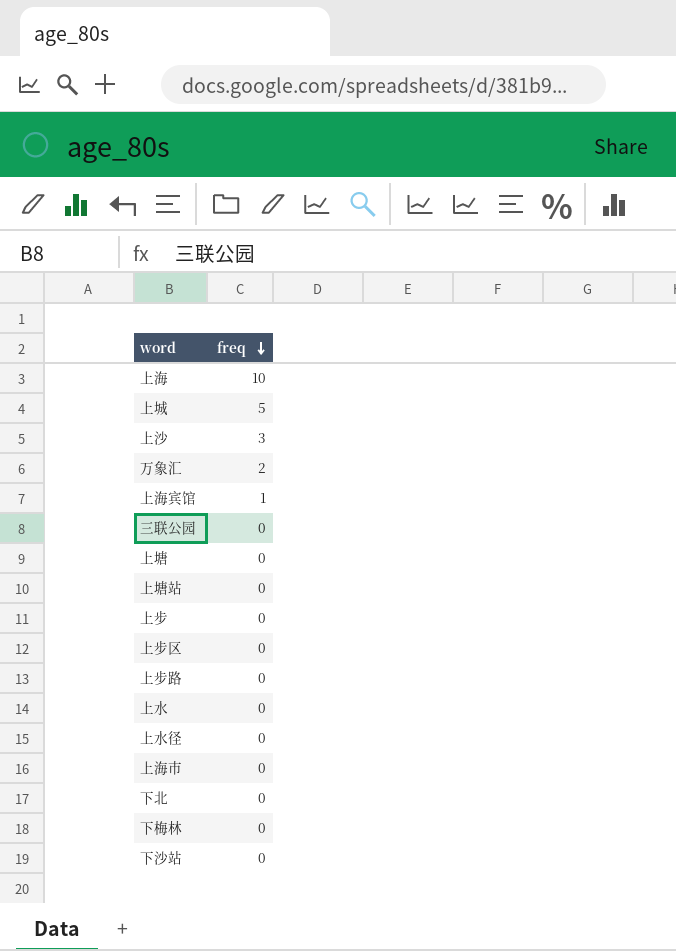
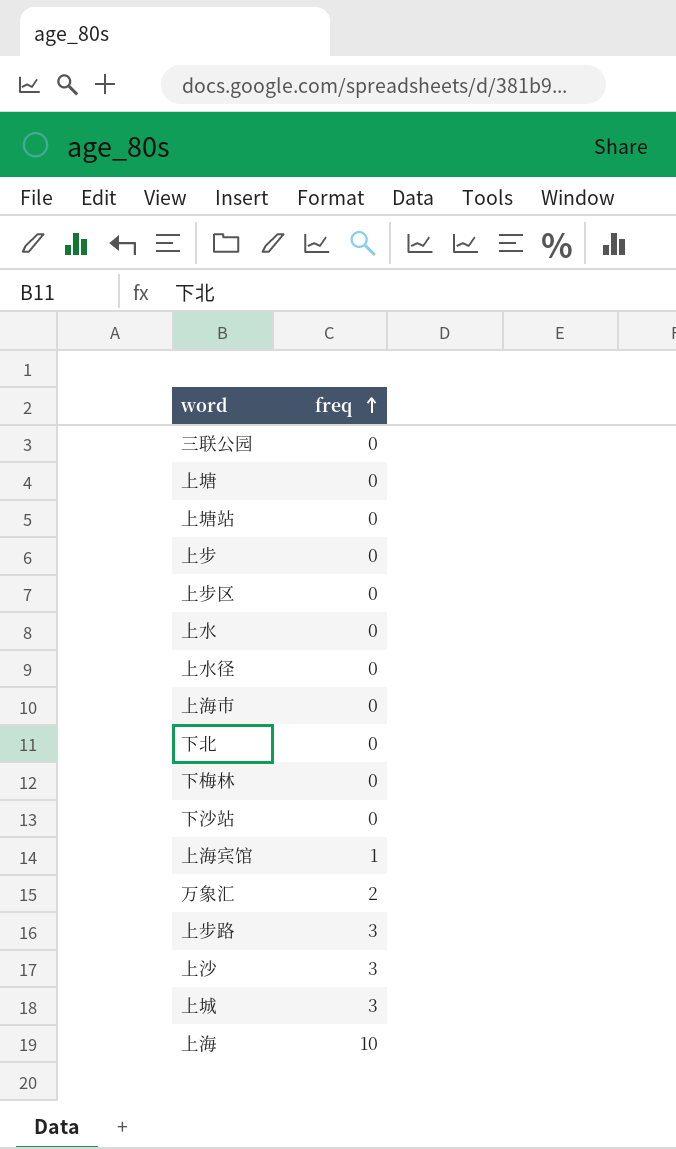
row order: freq descending -> freq ascending
上步路 | freq: 0 -> 3
上城 | freq: 5 -> 3

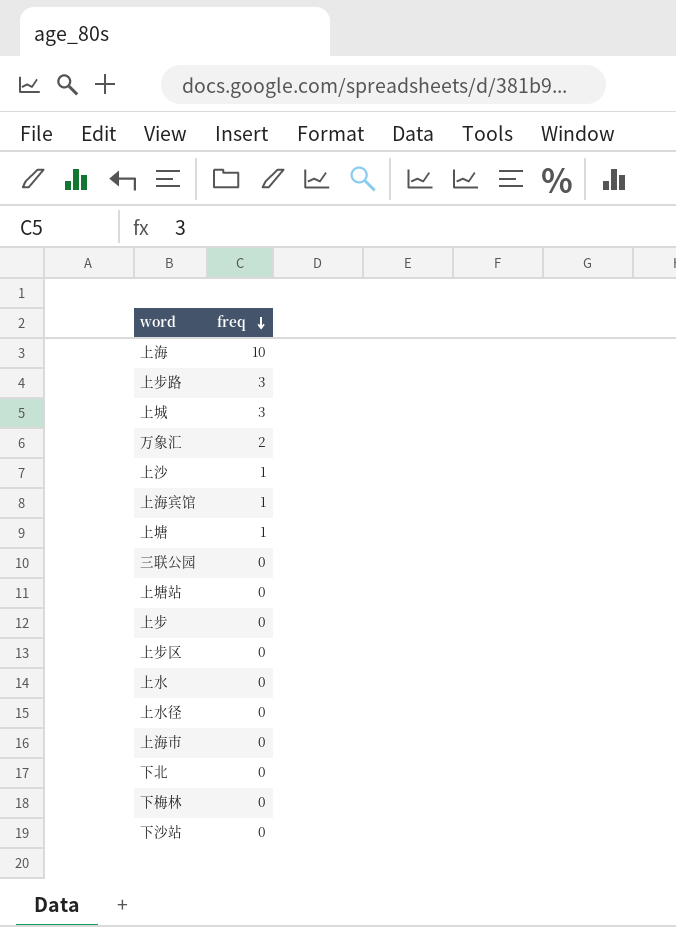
row order: freq ascending -> freq descending
上沙 | freq: 3 -> 1
上塘 | freq: 0 -> 1

